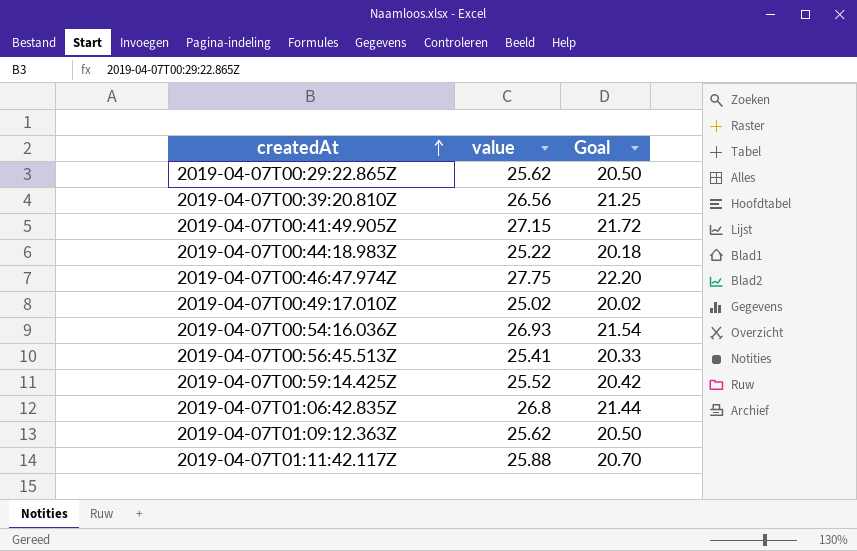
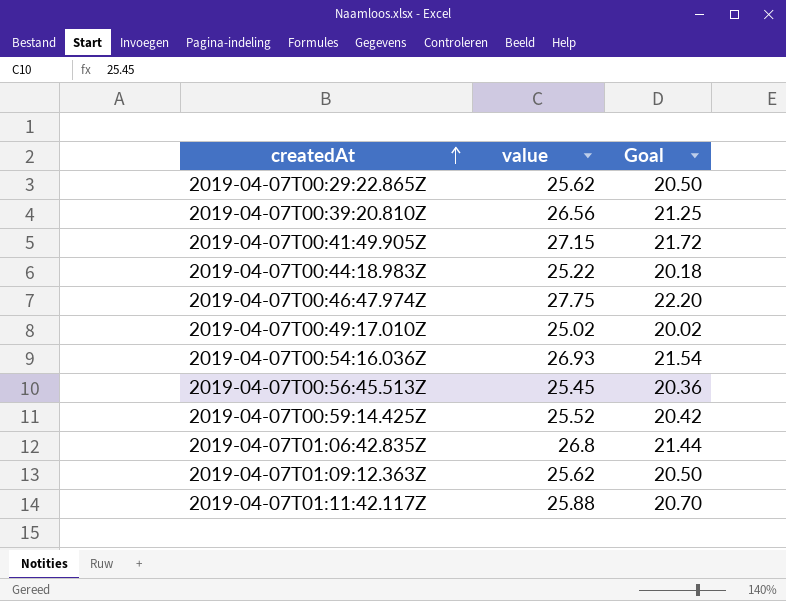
2019-04-07T00:56:45.513Z | value: 25.41 -> 25.45
2019-04-07T00:56:45.513Z | Goal: 20.33 -> 20.36

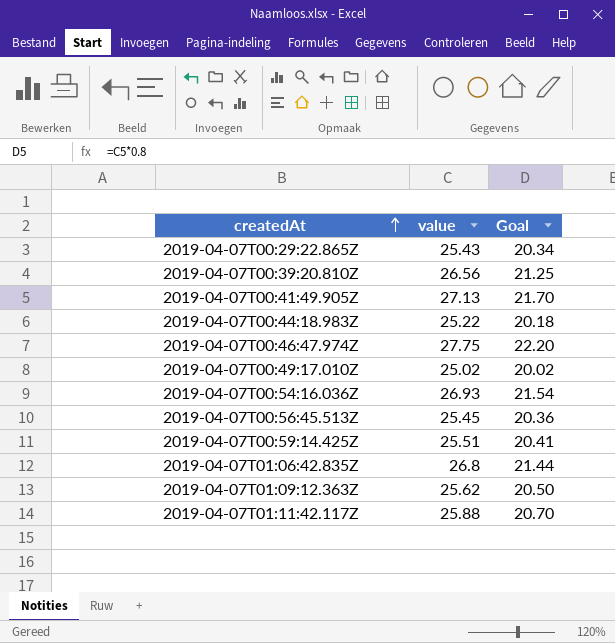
2019-04-07T00:29:22.865Z | value: 25.62 -> 25.43
2019-04-07T00:29:22.865Z | Goal: 20.50 -> 20.34
2019-04-07T00:41:49.905Z | value: 27.15 -> 27.13
2019-04-07T00:41:49.905Z | Goal: 21.72 -> 21.70
2019-04-07T00:59:14.425Z | value: 25.52 -> 25.51
2019-04-07T00:59:14.425Z | Goal: 20.42 -> 20.41

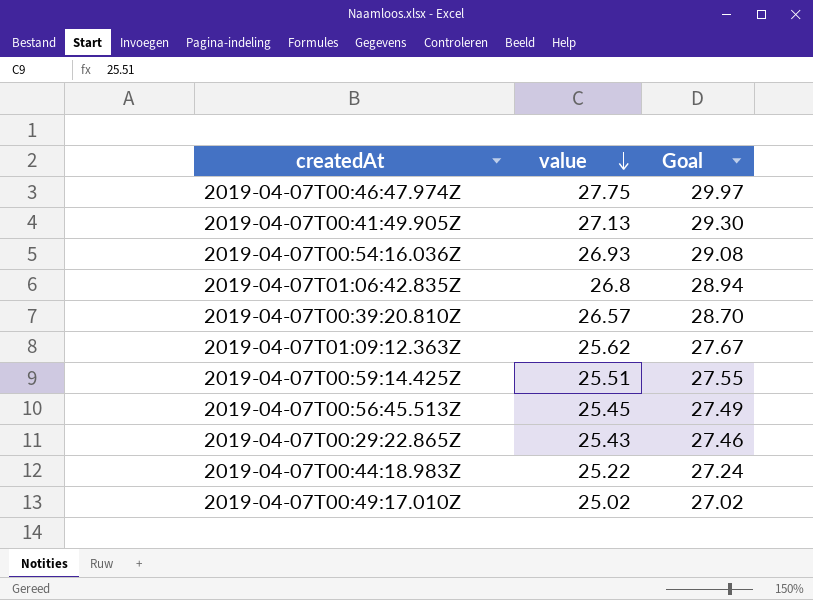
row order: createdAt ascending -> value descending
column Goal | formula: [value] * 0.8 -> [value] * 1.08
row 2019-04-07T01:11:42.117Z: 25.88 | 20.70 -> none
2019-04-07T00:39:20.810Z | value: 26.56 -> 26.57

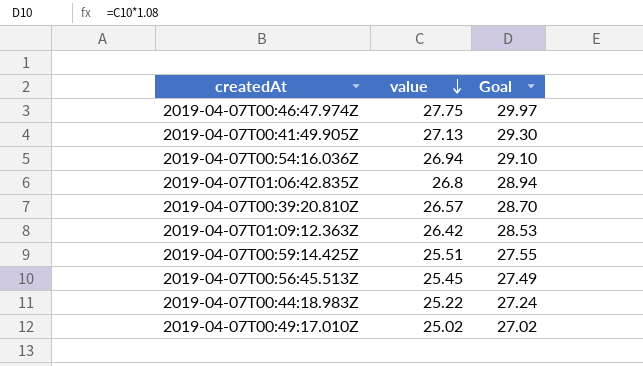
row 2019-04-07T00:29:22.865Z: 25.43 | 27.46 -> none
2019-04-07T00:54:16.036Z | value: 26.93 -> 26.94
2019-04-07T00:54:16.036Z | Goal: 29.08 -> 29.10
2019-04-07T01:09:12.363Z | value: 25.62 -> 26.42
2019-04-07T01:09:12.363Z | Goal: 27.67 -> 28.53

